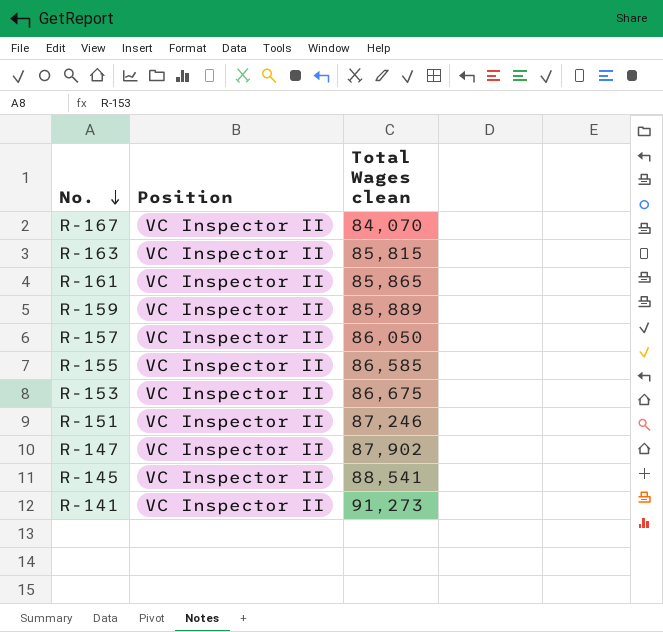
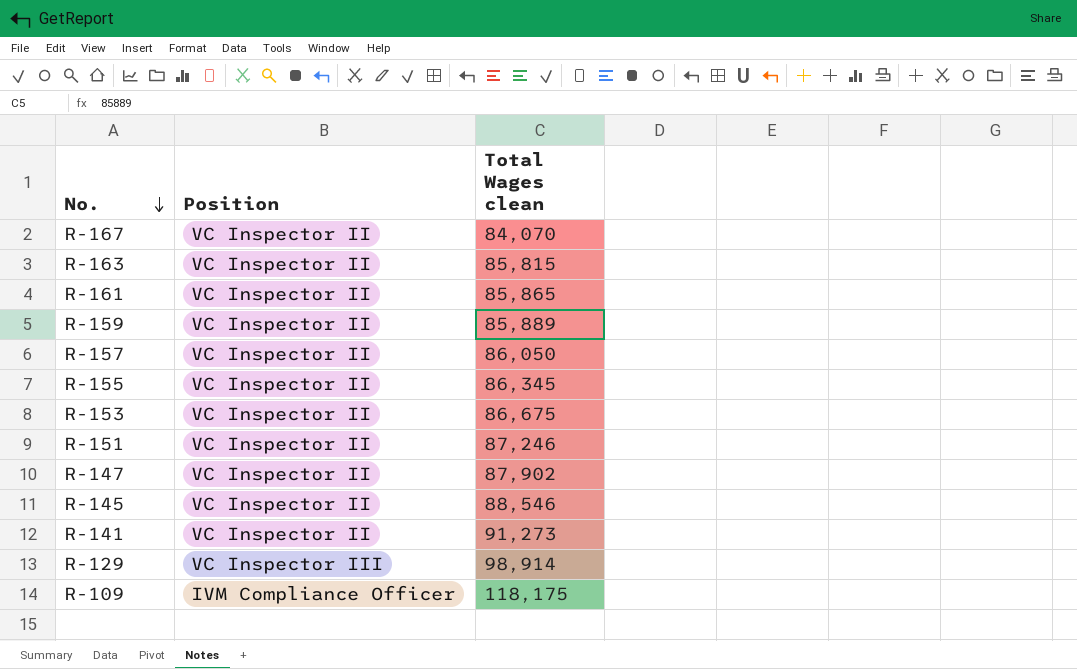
R-155 | Total Wages clean: 86,585 -> 86,345
R-145 | Total Wages clean: 88,541 -> 88,546
row R-129: none -> VC Inspector III | 98,914
row R-109: none -> IVM Compliance Officer | 118,175

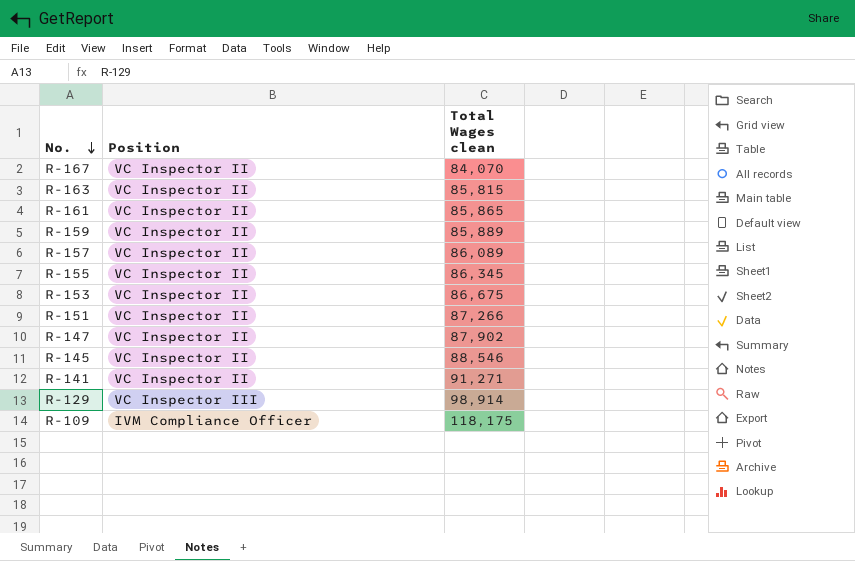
R-157 | Total Wages clean: 86,050 -> 86,089
R-151 | Total Wages clean: 87,246 -> 87,266
R-141 | Total Wages clean: 91,273 -> 91,271

